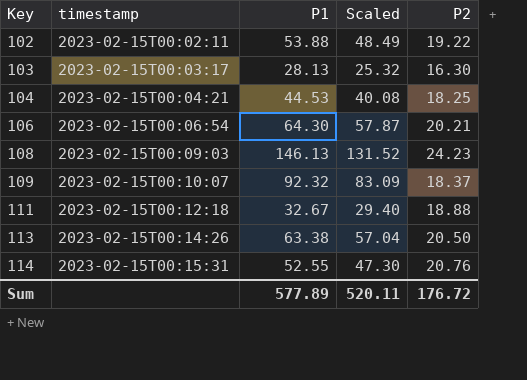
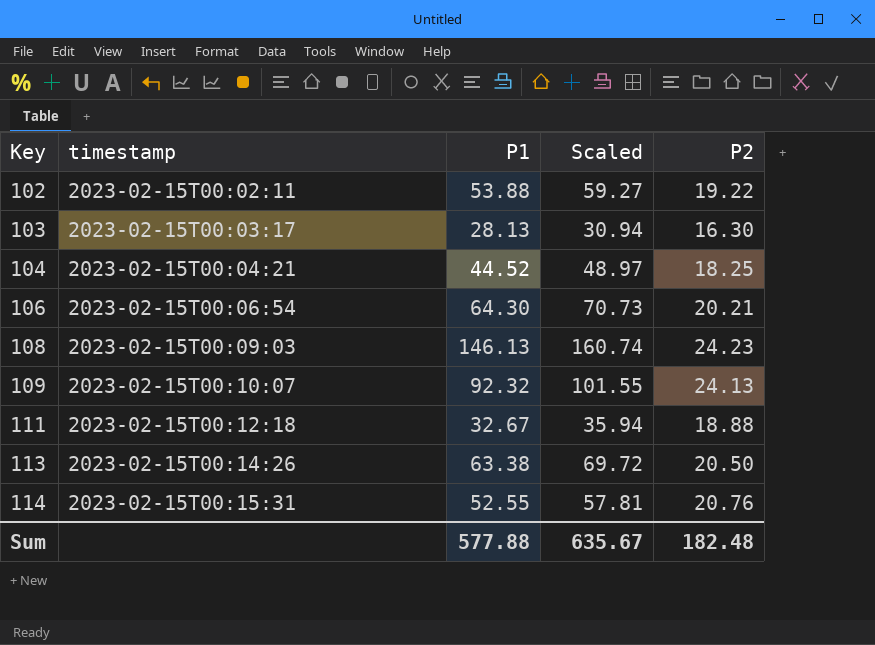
column Scaled | formula: [P1] * 0.9 -> [P1] * 1.1
104 | P1: 44.53 -> 44.52
109 | P2: 18.37 -> 24.13
Sum | P1: 577.89 -> 577.88
Sum | Scaled: 520.11 -> 635.67
Sum | P2: 176.72 -> 182.48

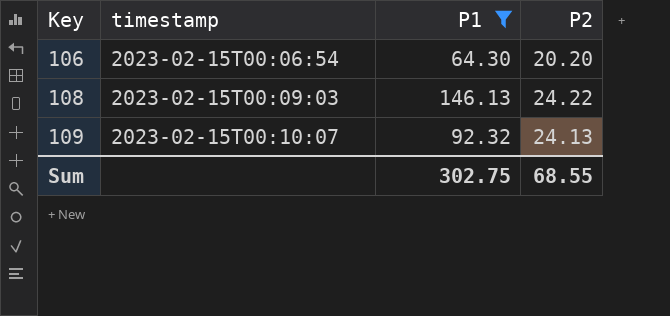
filter: none -> P1 >= 64.30
column Scaled | formula: [P1] * 1.1 -> none
106 | P2: 20.21 -> 20.20
108 | P2: 24.23 -> 24.22
Sum | P1: 577.88 -> 302.75
Sum | P2: 182.48 -> 68.55

